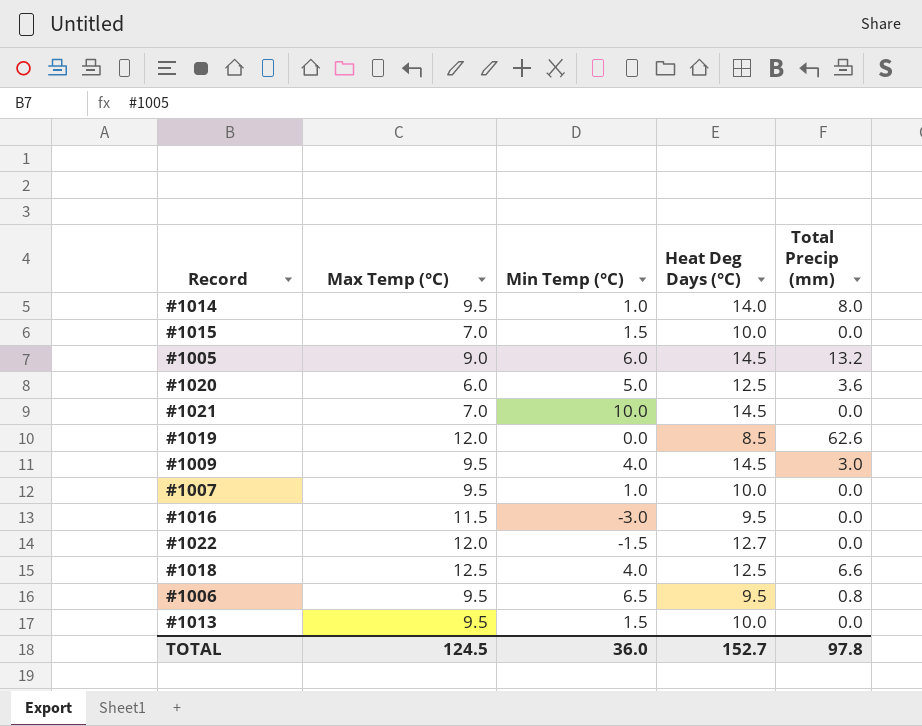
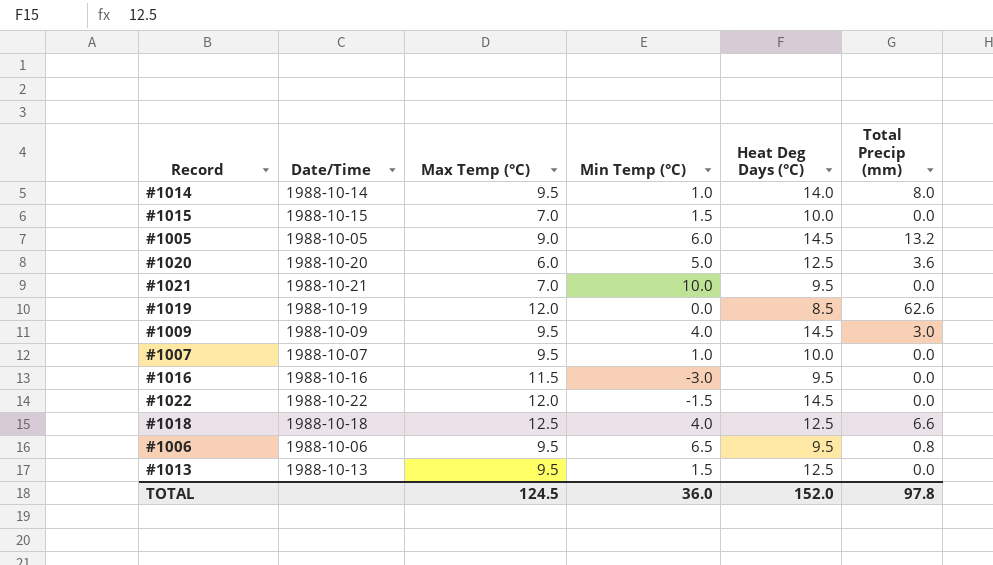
column Date/Time | position: none -> 2
#1021 | Heat Deg Days (°C): 14.5 -> 9.5
#1022 | Heat Deg Days (°C): 12.7 -> 14.5
#1013 | Heat Deg Days (°C): 10.0 -> 12.5
TOTAL | Heat Deg Days (°C): 152.7 -> 152.0

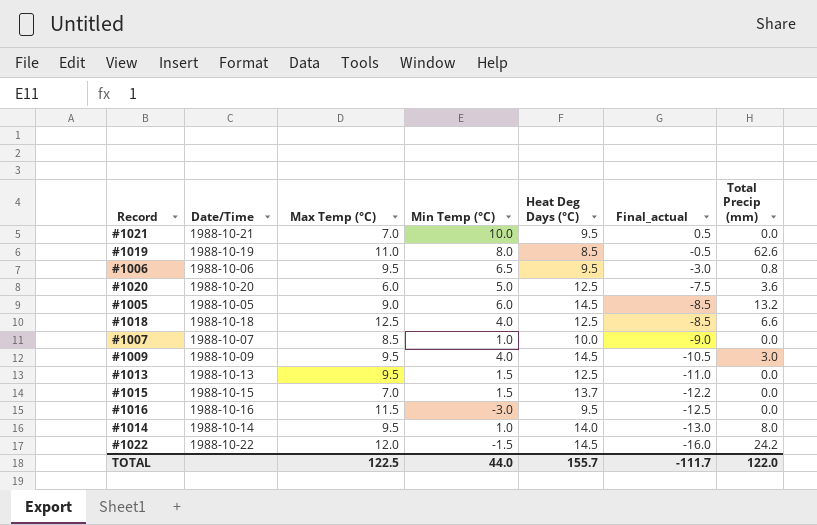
row order: none -> Final_actual descending
column Final_actual | formula: none -> [Min Temp (°C)] - [Heat Deg Days (°C)]
#1019 | Max Temp (°C): 12.0 -> 11.0
#1019 | Min Temp (°C): 0.0 -> 8.0
#1007 | Max Temp (°C): 9.5 -> 8.5
#1015 | Heat Deg Days (°C): 10.0 -> 13.7
#1022 | Total Precip (mm): 0.0 -> 24.2
TOTAL | Max Temp (°C): 124.5 -> 122.5
TOTAL | Min Temp (°C): 36.0 -> 44.0
TOTAL | Heat Deg Days (°C): 152.0 -> 155.7
TOTAL | Total Precip (mm): 97.8 -> 122.0

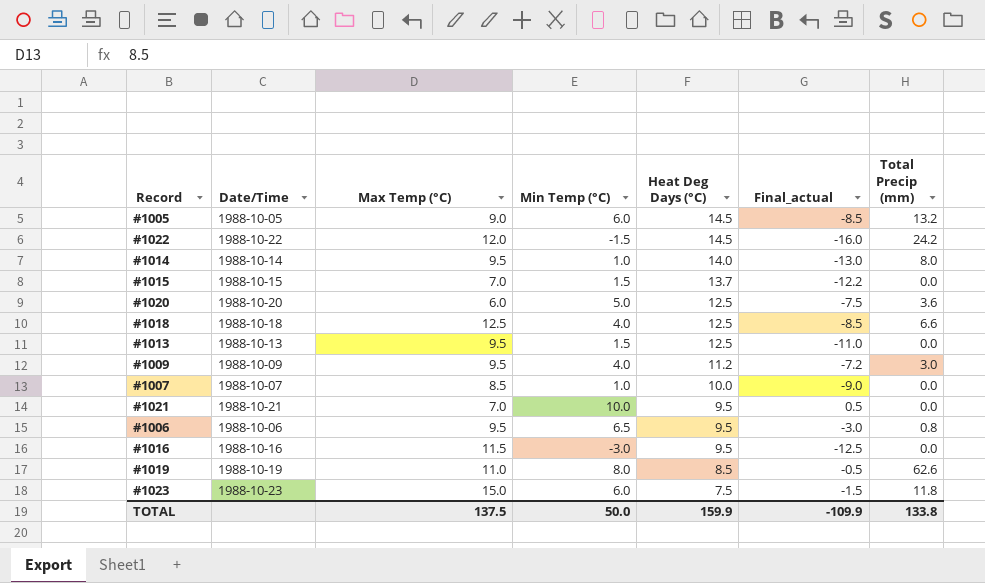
row order: Final_actual descending -> Heat Deg Days (°C) descending
#1009 | Heat Deg Days (°C): 14.5 -> 11.2
#1009 | Final_actual: -10.5 -> -7.2
row #1023: none -> 1988-10-23 | 15.0 | 6.0 | 7.5 | -1.5 | 11.8
TOTAL | Max Temp (°C): 122.5 -> 137.5
TOTAL | Min Temp (°C): 44.0 -> 50.0
TOTAL | Heat Deg Days (°C): 155.7 -> 159.9
TOTAL | Final_actual: -111.7 -> -109.9
TOTAL | Total Precip (mm): 122.0 -> 133.8

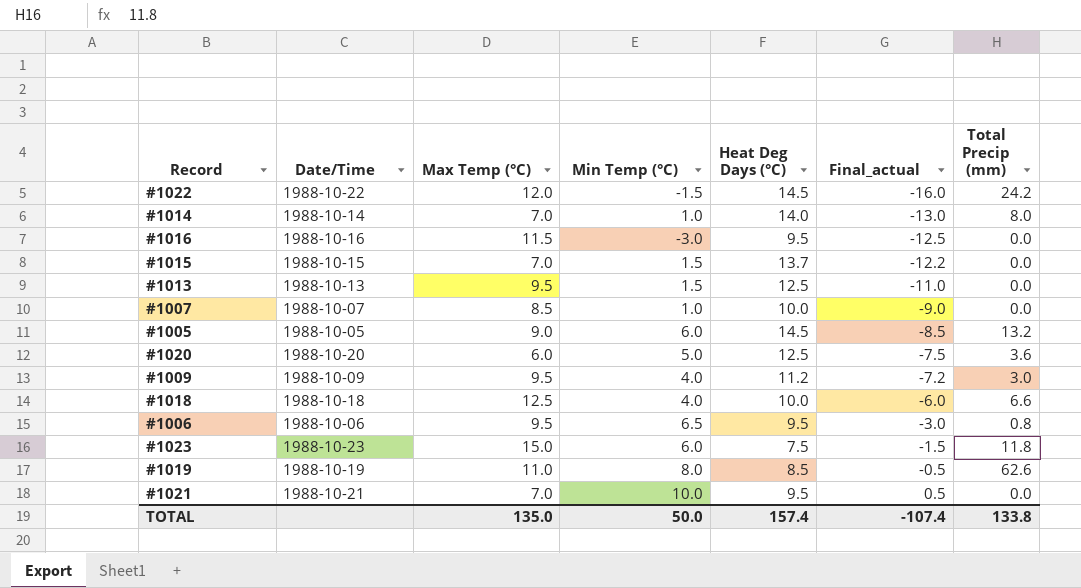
row order: Heat Deg Days (°C) descending -> Final_actual ascending
#1014 | Max Temp (°C): 9.5 -> 7.0
#1018 | Heat Deg Days (°C): 12.5 -> 10.0
#1018 | Final_actual: -8.5 -> -6.0
TOTAL | Max Temp (°C): 137.5 -> 135.0
TOTAL | Heat Deg Days (°C): 159.9 -> 157.4
TOTAL | Final_actual: -109.9 -> -107.4

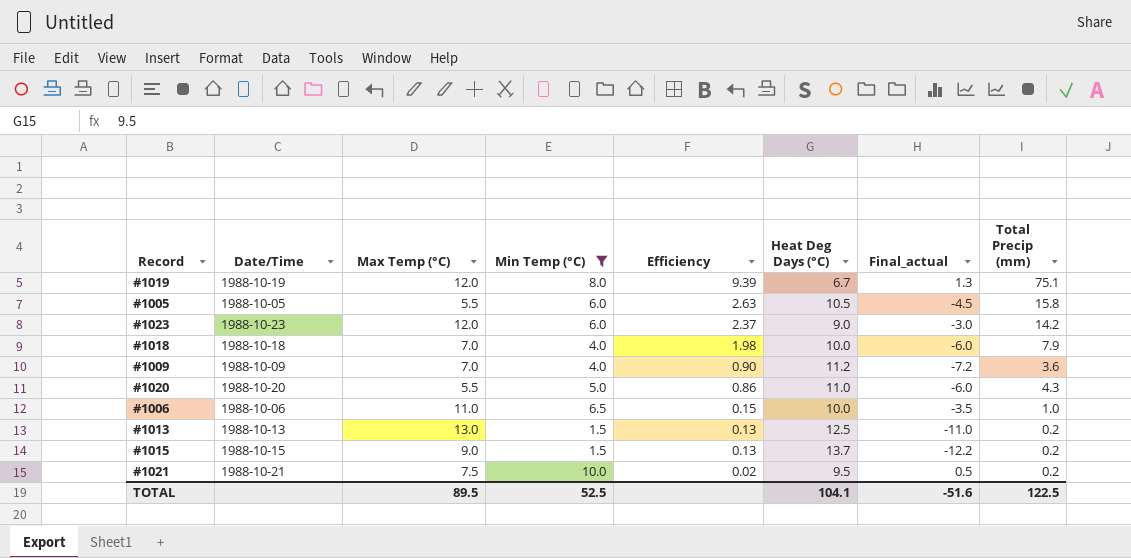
filter: none -> Min Temp (°C) >= 1.5
row order: Final_actual ascending -> Efficiency descending
column Efficiency | formula: none -> [Total Precip (mm)] / [Min Temp (°C)]
#1019 | Max Temp (°C): 11.0 -> 12.0
#1019 | Heat Deg Days (°C): 8.5 -> 6.7
#1019 | Final_actual: -0.5 -> 1.3
#1019 | Total Precip (mm): 62.6 -> 75.1
#1005 | Max Temp (°C): 9.0 -> 5.5
#1005 | Heat Deg Days (°C): 14.5 -> 10.5
#1005 | Final_actual: -8.5 -> -4.5
#1005 | Total Precip (mm): 13.2 -> 15.8
#1023 | Max Temp (°C): 15.0 -> 12.0
#1023 | Heat Deg Days (°C): 7.5 -> 9.0
#1023 | Final_actual: -1.5 -> -3.0
#1023 | Total Precip (mm): 11.8 -> 14.2
#1018 | Max Temp (°C): 12.5 -> 7.0
#1018 | Total Precip (mm): 6.6 -> 7.9
#1009 | Max Temp (°C): 9.5 -> 7.0
#1009 | Total Precip (mm): 3.0 -> 3.6
#1020 | Max Temp (°C): 6.0 -> 5.5
#1020 | Heat Deg Days (°C): 12.5 -> 11.0
#1020 | Final_actual: -7.5 -> -6.0
#1020 | Total Precip (mm): 3.6 -> 4.3
#1006 | Max Temp (°C): 9.5 -> 11.0
#1006 | Heat Deg Days (°C): 9.5 -> 10.0
#1006 | Final_actual: -3.0 -> -3.5
#1006 | Total Precip (mm): 0.8 -> 1.0
#1013 | Max Temp (°C): 9.5 -> 13.0
#1013 | Total Precip (mm): 0.0 -> 0.2
#1015 | Max Temp (°C): 7.0 -> 9.0
#1015 | Total Precip (mm): 0.0 -> 0.2
#1021 | Max Temp (°C): 7.0 -> 7.5
#1021 | Total Precip (mm): 0.0 -> 0.2
TOTAL | Max Temp (°C): 135.0 -> 89.5
TOTAL | Min Temp (°C): 50.0 -> 52.5
TOTAL | Heat Deg Days (°C): 157.4 -> 104.1
TOTAL | Final_actual: -107.4 -> -51.6
TOTAL | Total Precip (mm): 133.8 -> 122.5

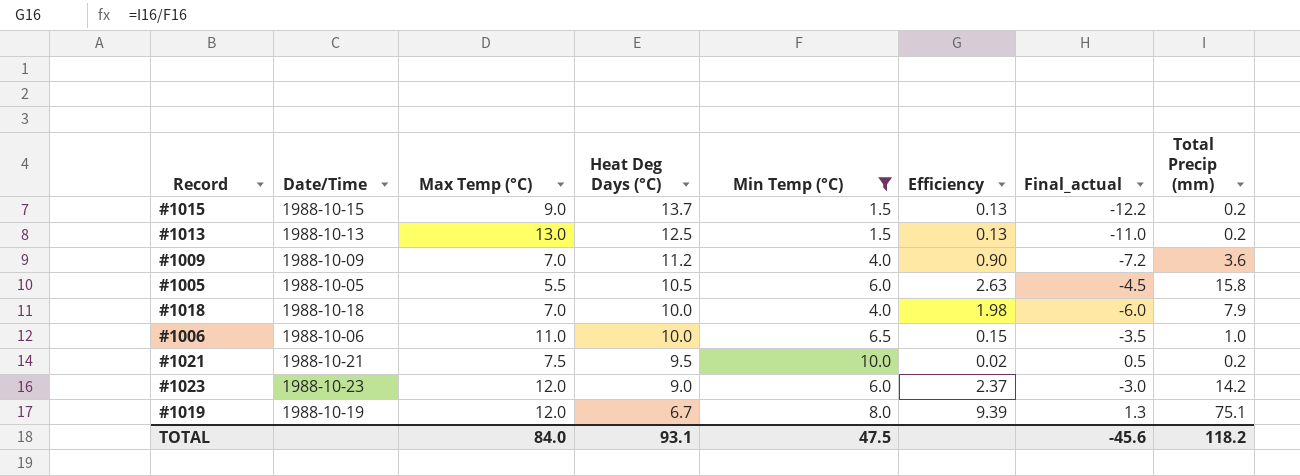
row order: Efficiency descending -> Heat Deg Days (°C) descending
column Heat Deg Days (°C) | position: 6 -> 4
row #1020: 1988-10-20 | 5.5 | 5.0 | 0.86 | 11.0 | -6.0 | 4.3 -> none
TOTAL | Max Temp (°C): 89.5 -> 84.0
TOTAL | Heat Deg Days (°C): 104.1 -> 93.1
TOTAL | Min Temp (°C): 52.5 -> 47.5
TOTAL | Final_actual: -51.6 -> -45.6
TOTAL | Total Precip (mm): 122.5 -> 118.2

